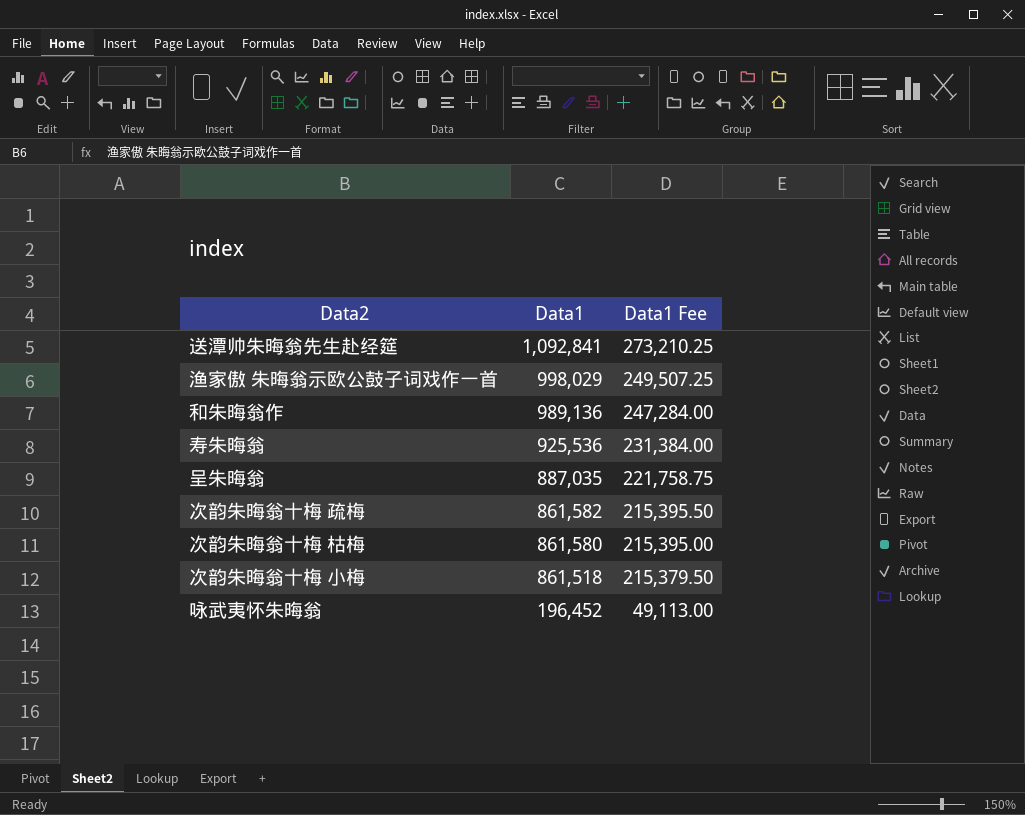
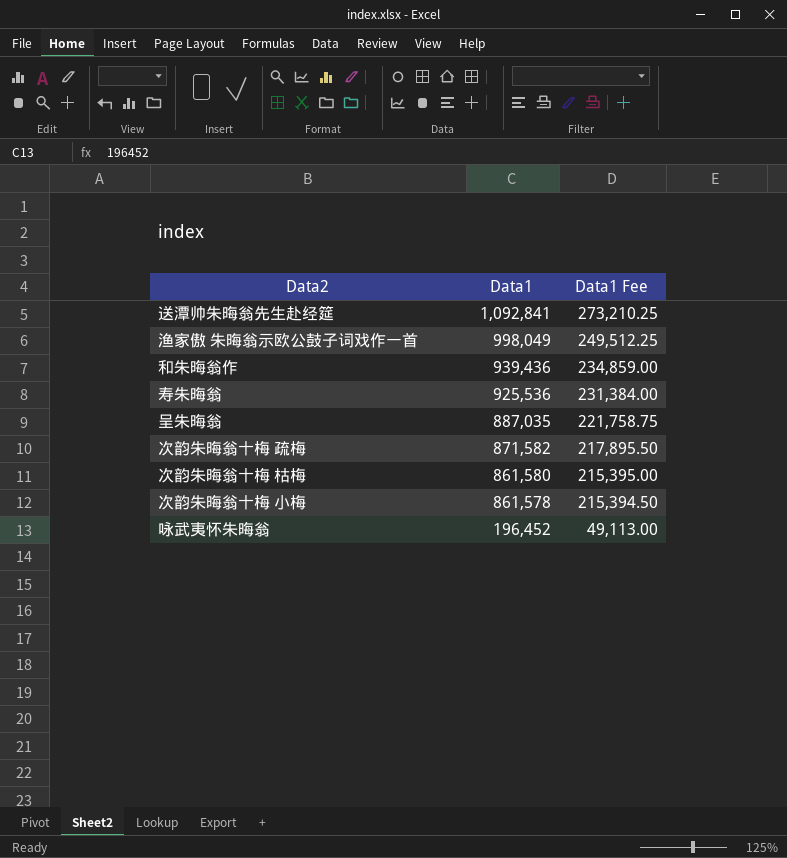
渔家傲 朱晦翁示欧公鼓子词戏作一首 | Data1: 998,029 -> 998,049
渔家傲 朱晦翁示欧公鼓子词戏作一首 | Data1 Fee: 249,507.25 -> 249,512.25
和朱晦翁作 | Data1: 989,136 -> 939,436
和朱晦翁作 | Data1 Fee: 247,284.00 -> 234,859.00
次韵朱晦翁十梅 疏梅 | Data1: 861,582 -> 871,582
次韵朱晦翁十梅 疏梅 | Data1 Fee: 215,395.50 -> 217,895.50
次韵朱晦翁十梅 小梅 | Data1: 861,518 -> 861,578
次韵朱晦翁十梅 小梅 | Data1 Fee: 215,379.50 -> 215,394.50

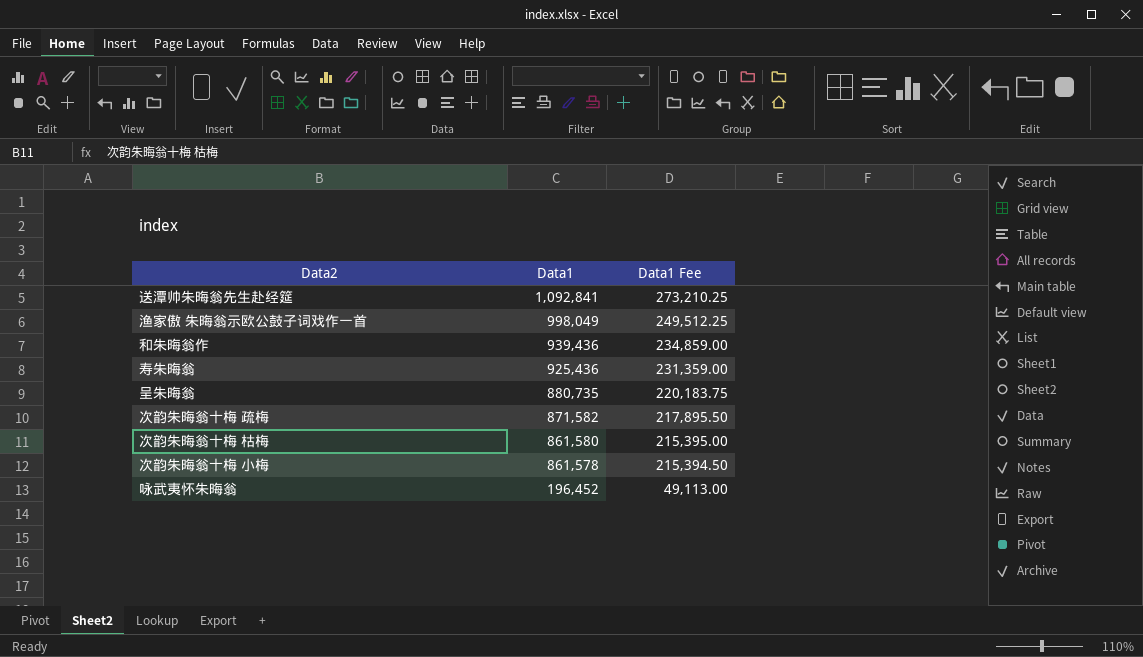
寿朱晦翁 | Data1: 925,536 -> 925,436
寿朱晦翁 | Data1 Fee: 231,384.00 -> 231,359.00
呈朱晦翁 | Data1: 887,035 -> 880,735
呈朱晦翁 | Data1 Fee: 221,758.75 -> 220,183.75

